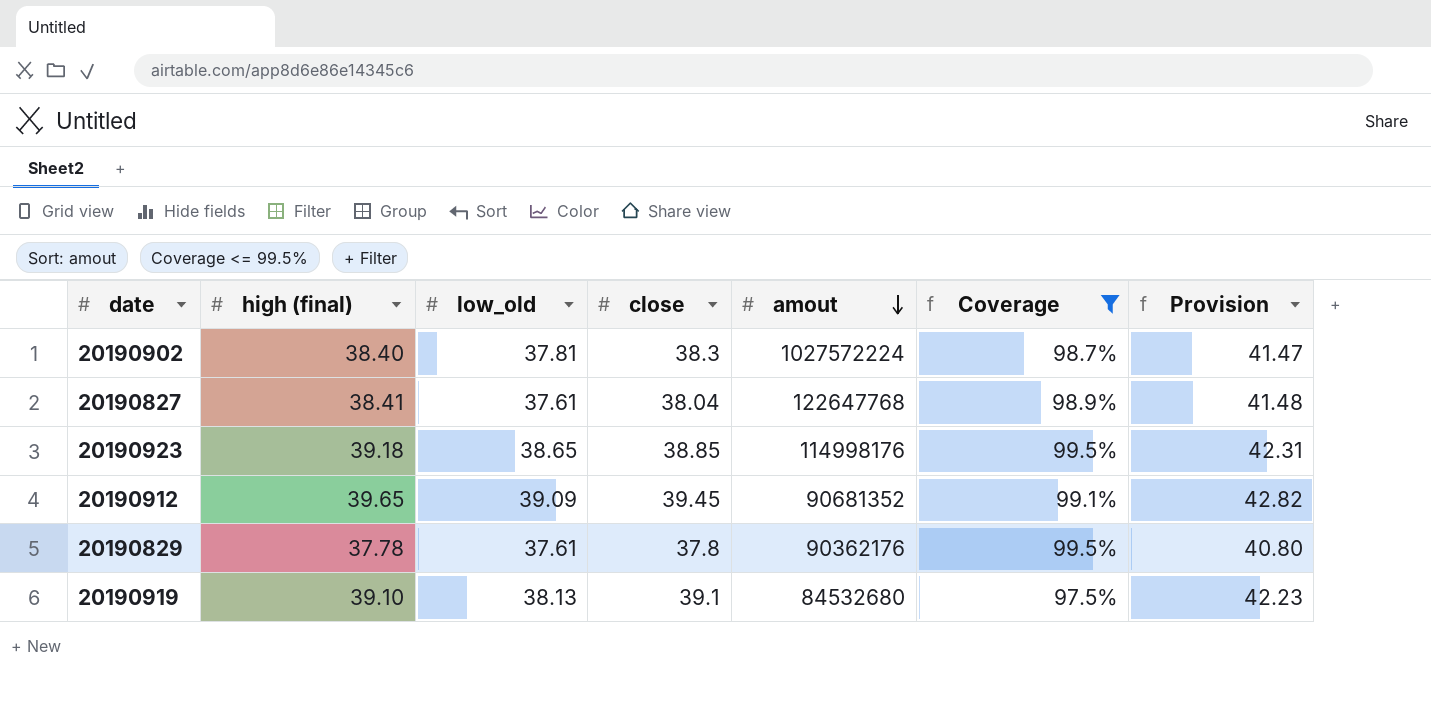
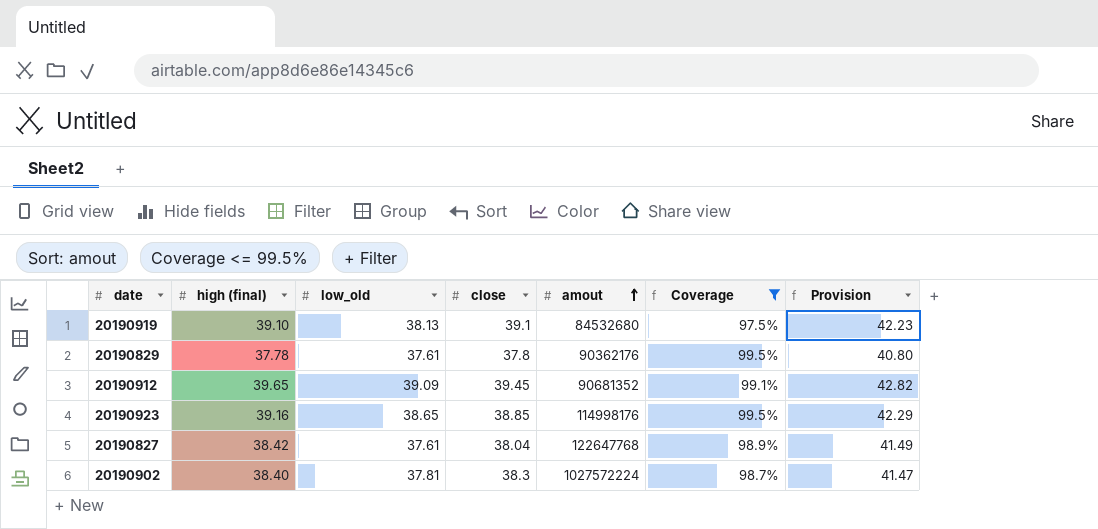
row order: amout descending -> amout ascending
20190923 | high (final): 39.18 -> 39.16
20190923 | Provision: 42.31 -> 42.29
20190827 | high (final): 38.41 -> 38.42
20190827 | Provision: 41.48 -> 41.49

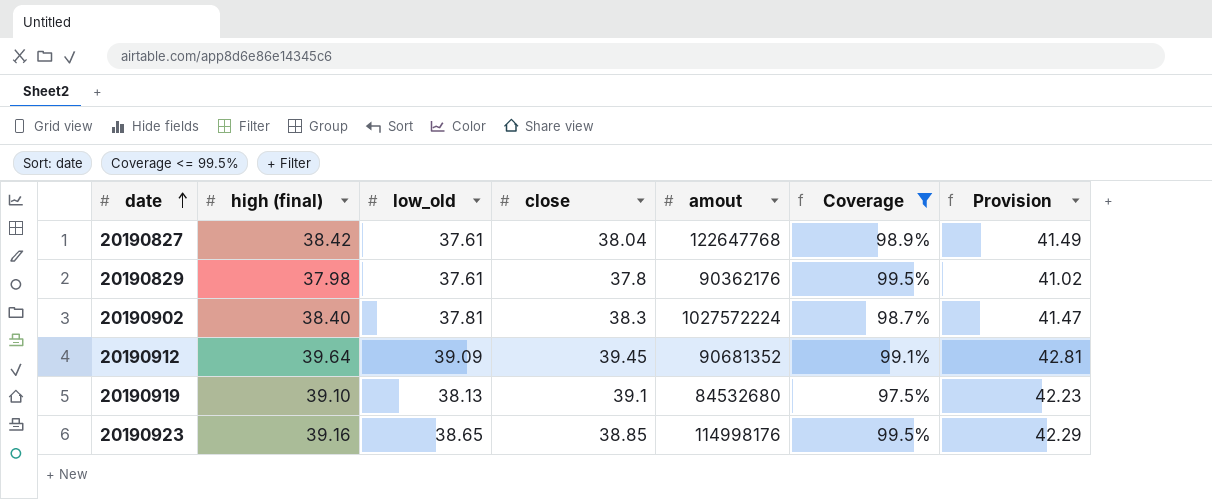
row order: amout ascending -> date ascending
20190829 | high (final): 37.78 -> 37.98
20190829 | Provision: 40.80 -> 41.02
20190912 | high (final): 39.65 -> 39.64
20190912 | Provision: 42.82 -> 42.81

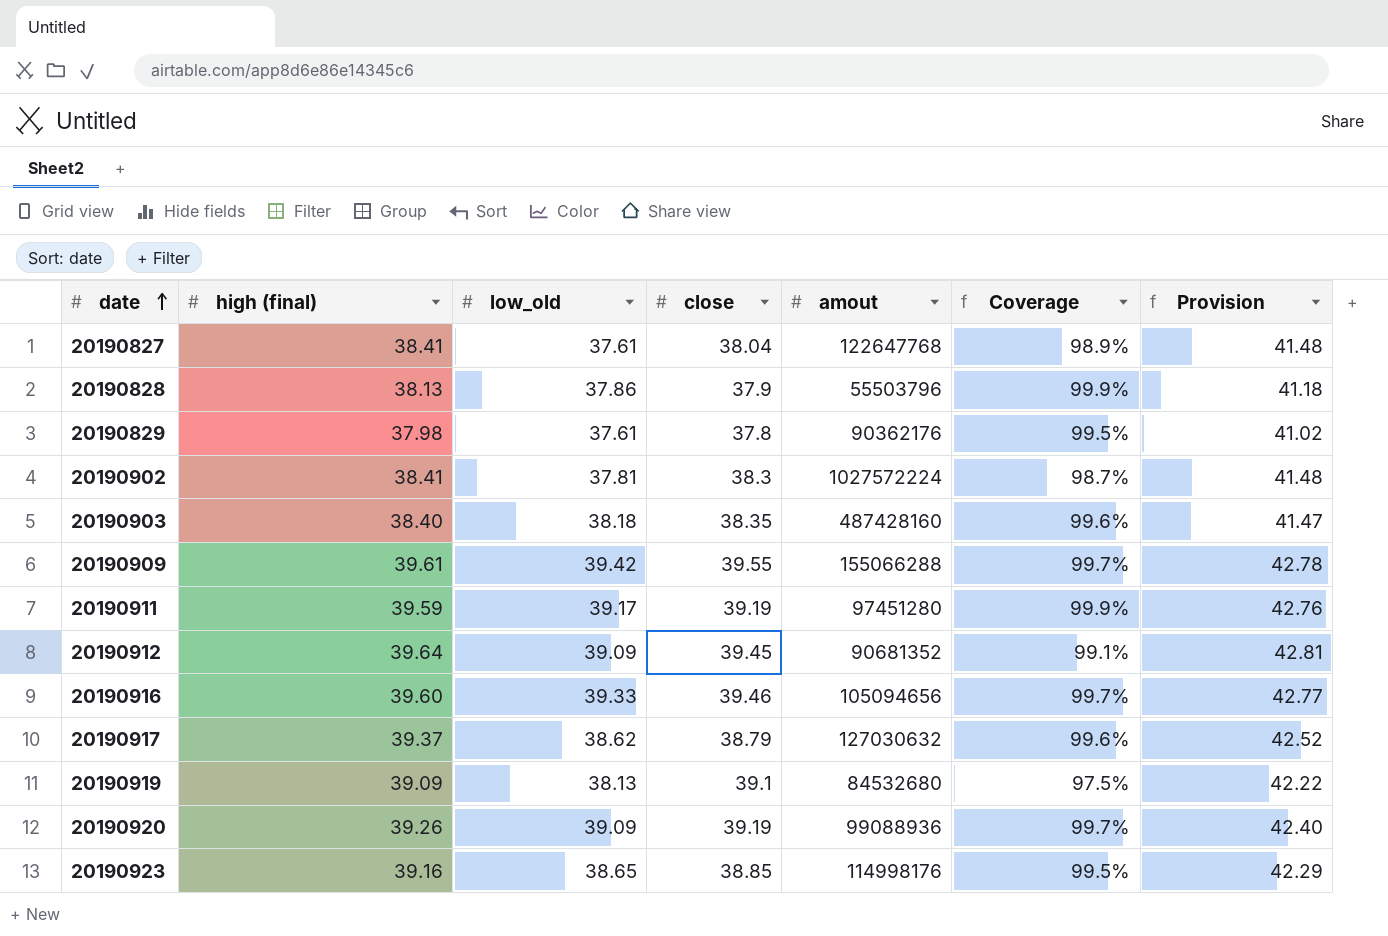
filter: Coverage <= 99.5% -> none
20190827 | high (final): 38.42 -> 38.41
20190827 | Provision: 41.49 -> 41.48
20190902 | high (final): 38.40 -> 38.41
20190902 | Provision: 41.47 -> 41.48
20190919 | high (final): 39.10 -> 39.09
20190919 | Provision: 42.23 -> 42.22

